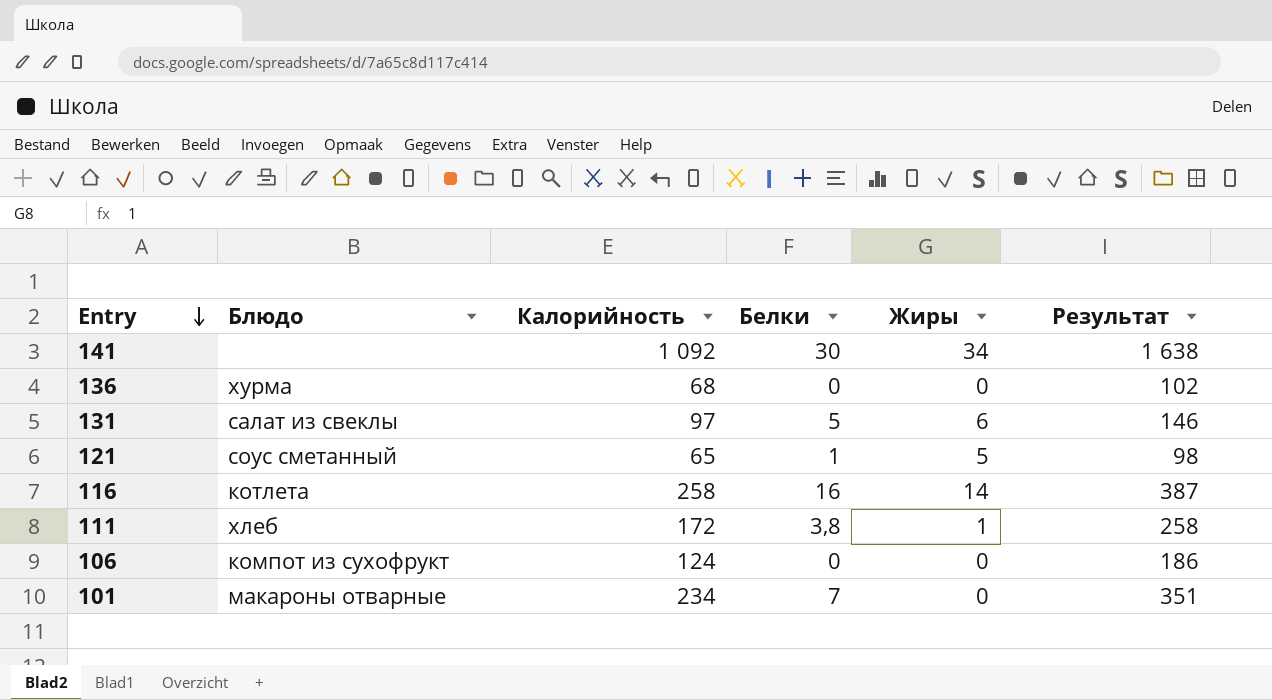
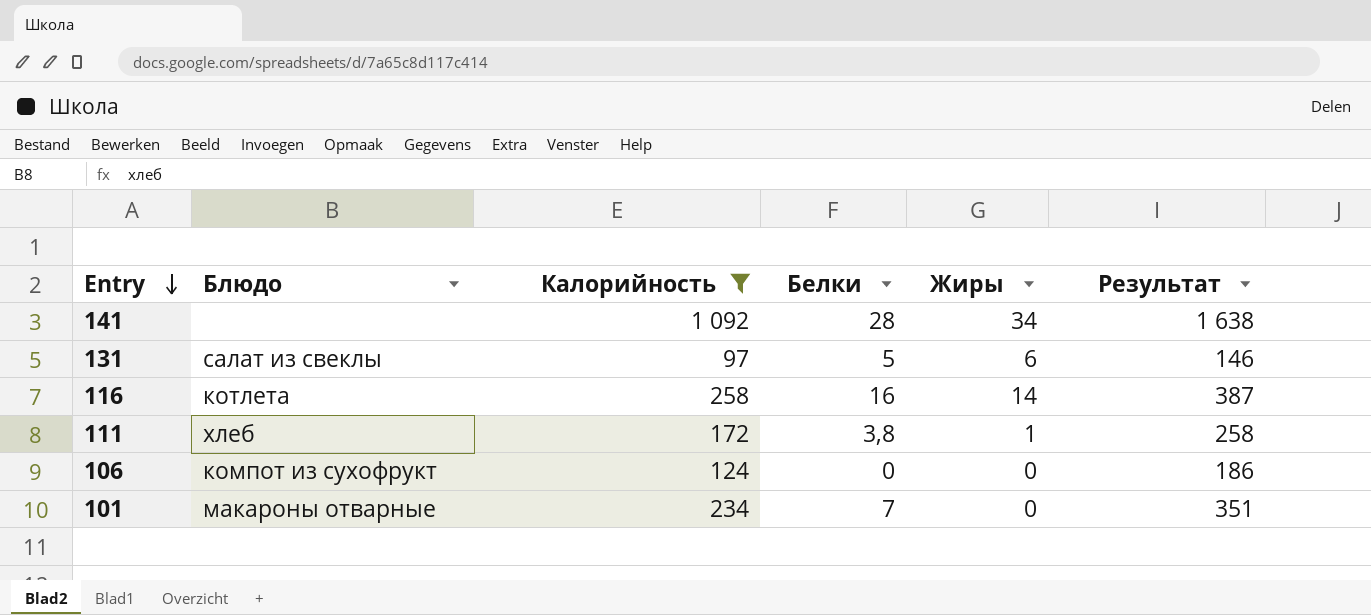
filter: none -> Калорийность >= 97
141 | Белки: 30 -> 28

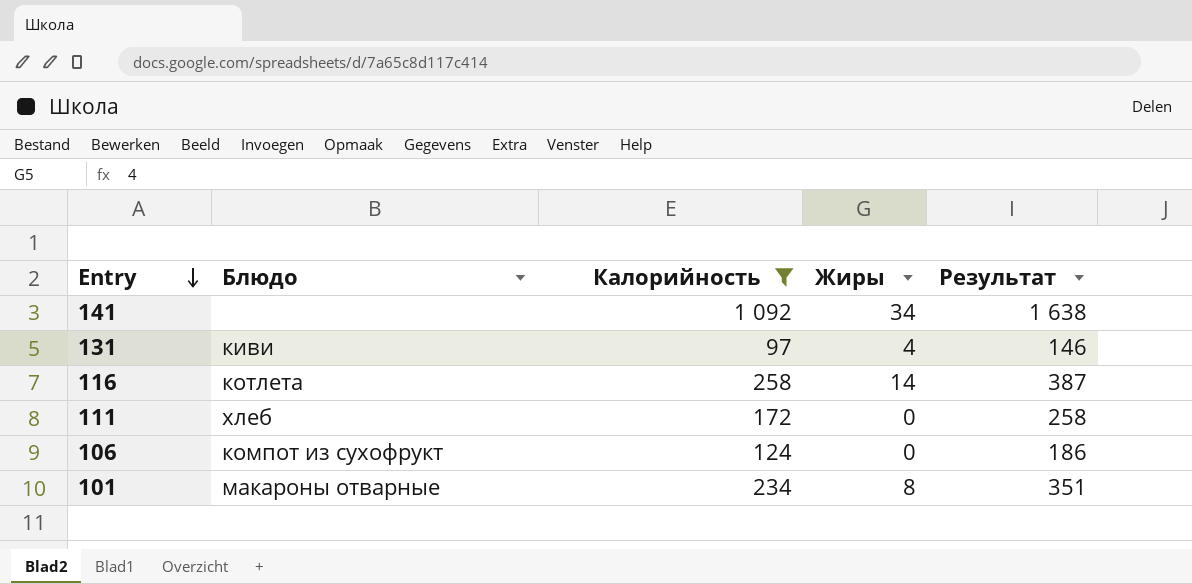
column Белки | position: 4 -> none
131 | Блюдо: салат из свеклы -> киви
131 | Жиры: 6 -> 4
111 | Жиры: 1 -> 0
101 | Жиры: 0 -> 8

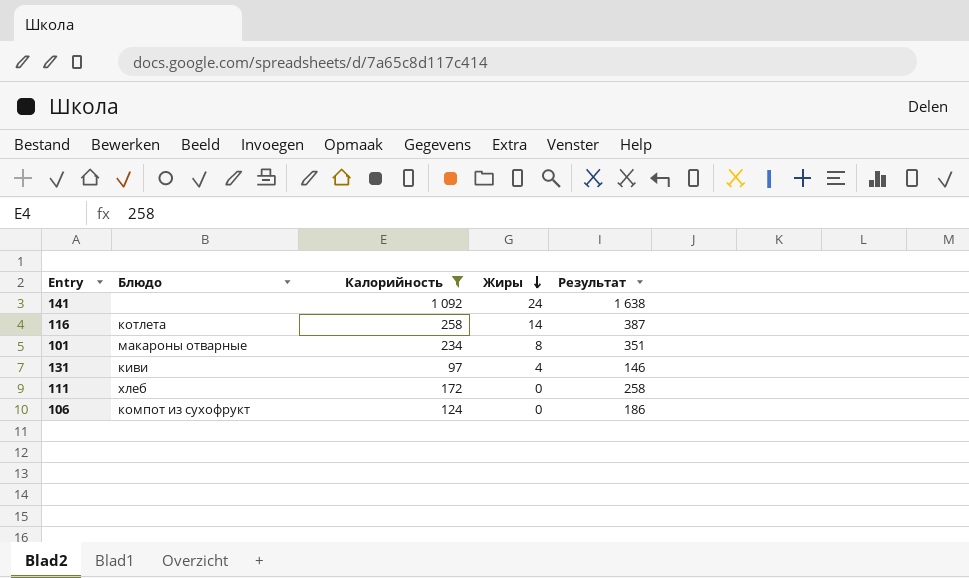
row order: Entry descending -> Жиры descending
141 | Жиры: 34 -> 24

